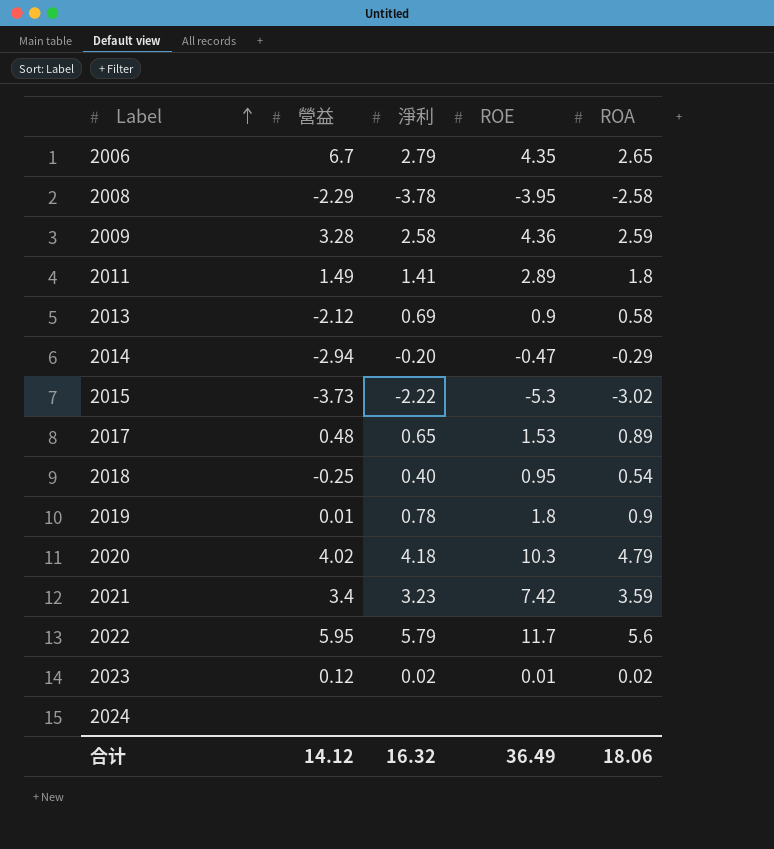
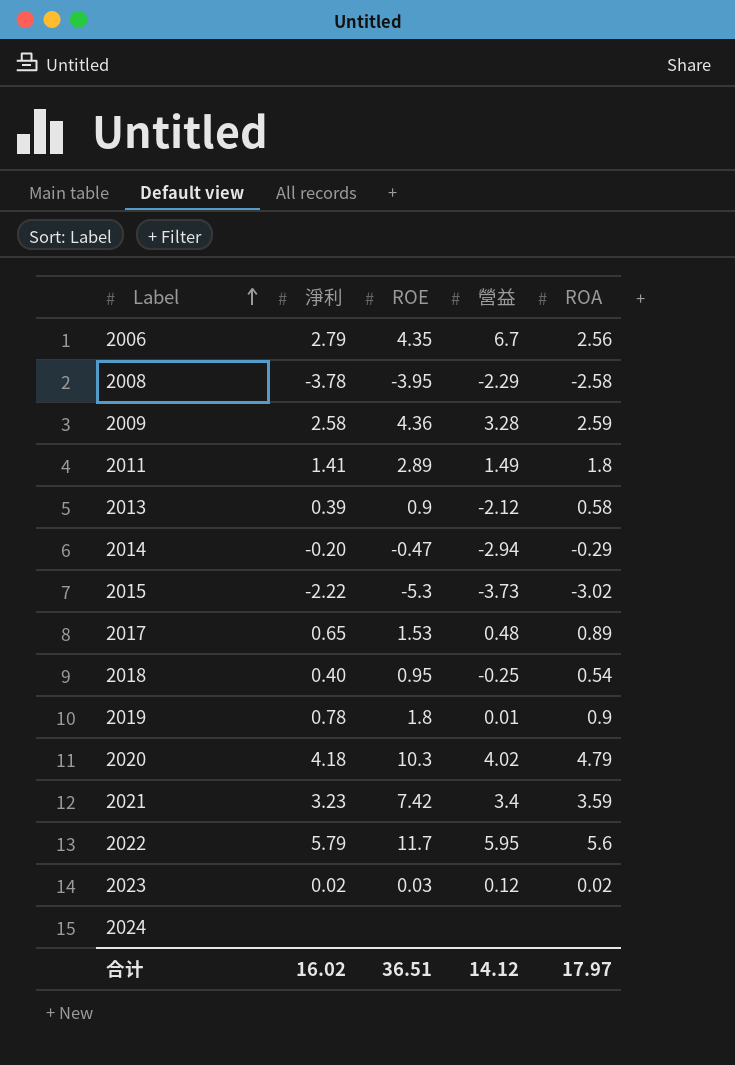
column 營益 | position: 2 -> 4
2006 | ROA: 2.65 -> 2.56
2013 | 淨利: 0.69 -> 0.39
2023 | ROE: 0.01 -> 0.03
合计 | 淨利: 16.32 -> 16.02
合计 | ROE: 36.49 -> 36.51
合计 | ROA: 18.06 -> 17.97

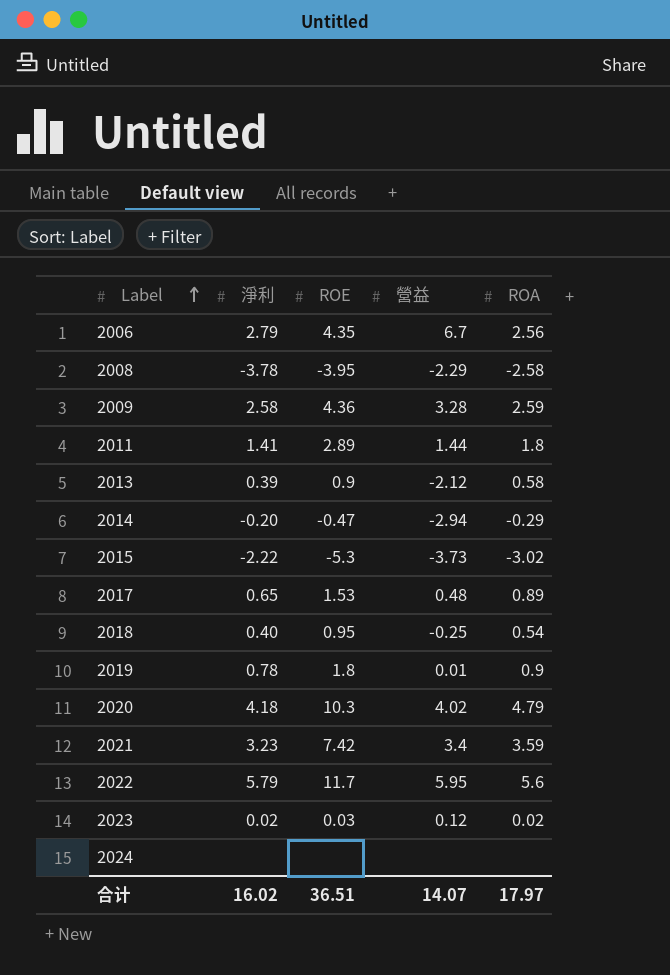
2011 | 營益: 1.49 -> 1.44
合计 | 營益: 14.12 -> 14.07

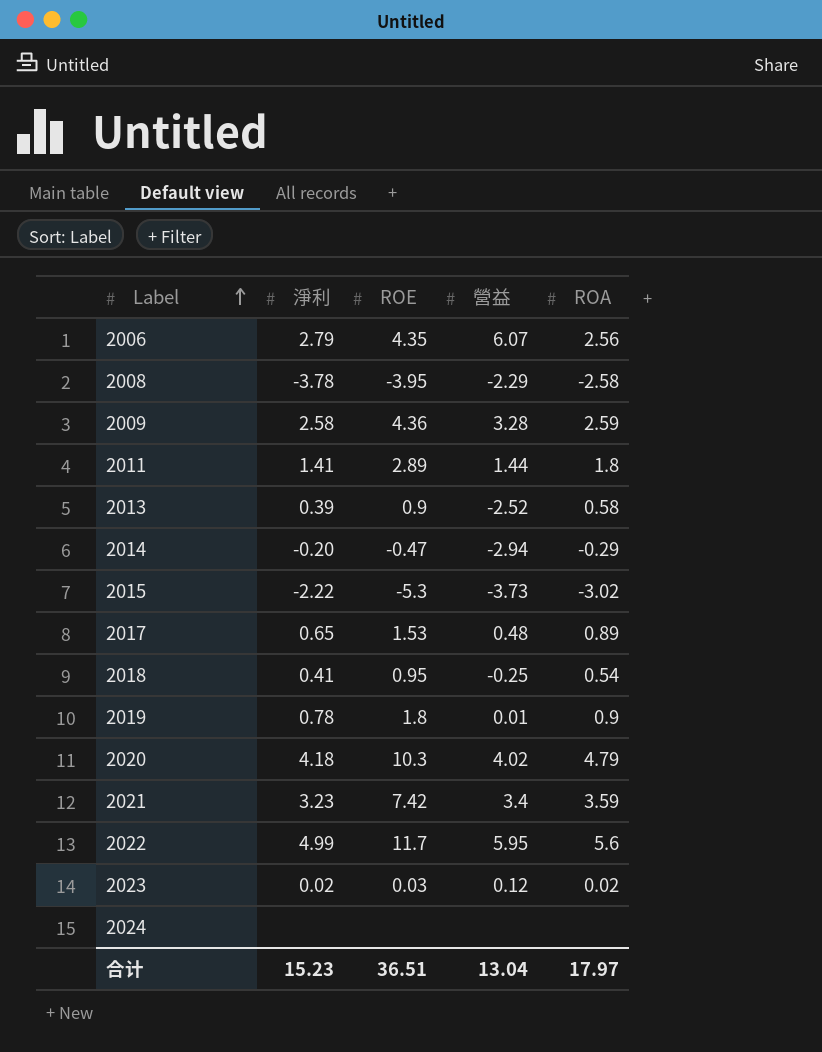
2006 | 營益: 6.7 -> 6.07
2013 | 營益: -2.12 -> -2.52
2018 | 淨利: 0.40 -> 0.41
2022 | 淨利: 5.79 -> 4.99
合计 | 淨利: 16.02 -> 15.23
合计 | 營益: 14.07 -> 13.04

